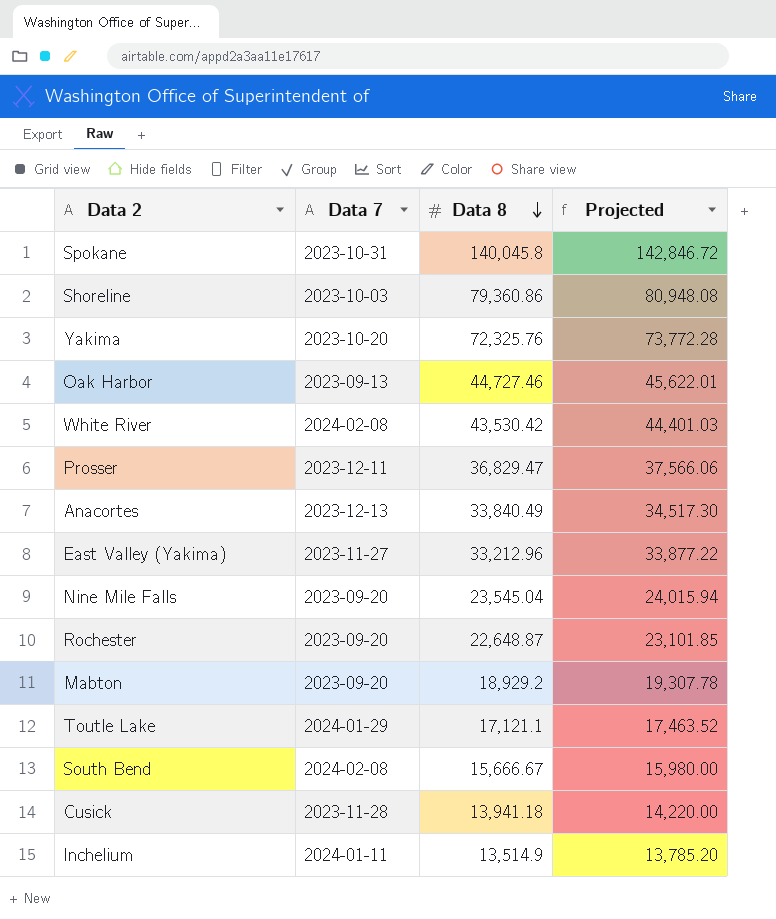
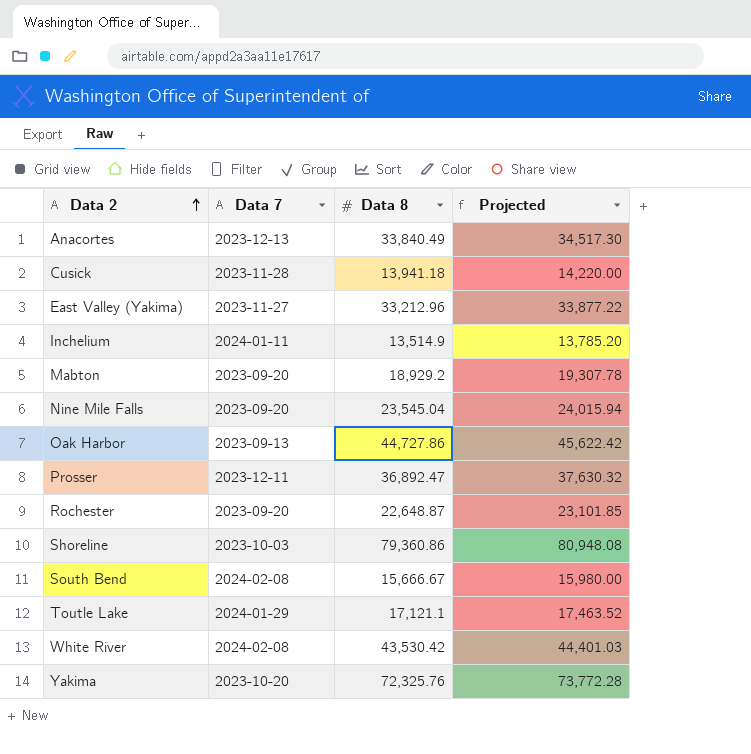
row order: Data 8 descending -> Data 2 ascending
row Spokane: 2023-10-31 | 140,045.8 | 142,846.72 -> none
Oak Harbor | Data 8: 44,727.46 -> 44,727.86
Oak Harbor | Projected: 45,622.01 -> 45,622.42
Prosser | Data 8: 36,829.47 -> 36,892.47
Prosser | Projected: 37,566.06 -> 37,630.32

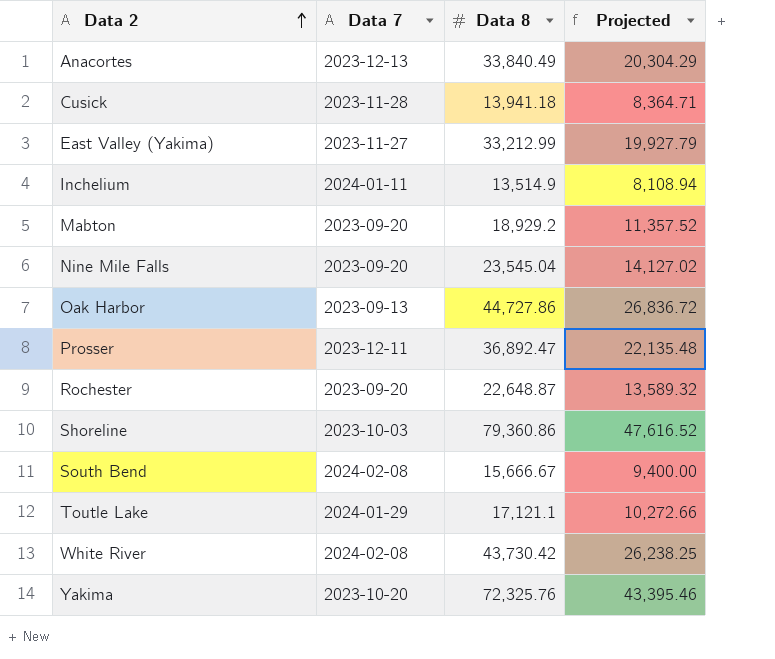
column Projected | formula: [Data 8] * 1.02 -> [Data 8] * 0.6
East Valley (Yakima) | Data 8: 33,212.96 -> 33,212.99
White River | Data 8: 43,530.42 -> 43,730.42

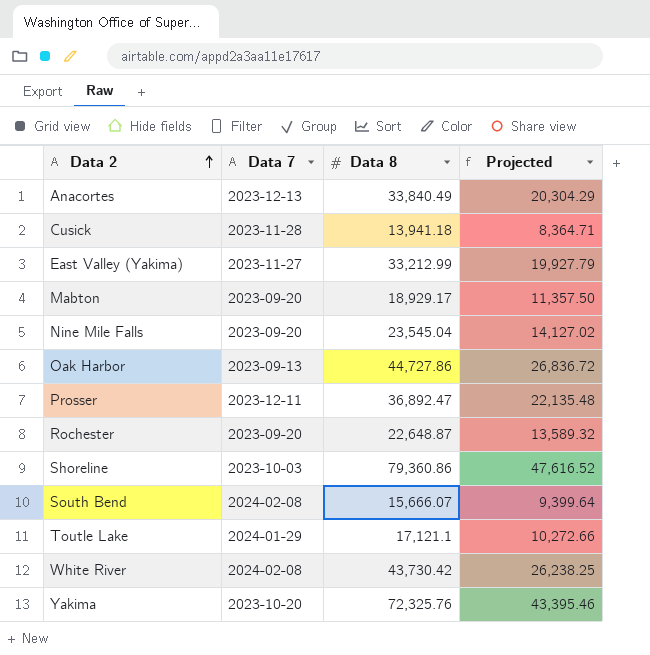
row Inchelium: 2024-01-11 | 13,514.9 | 8,108.94 -> none
Mabton | Data 8: 18,929.2 -> 18,929.17
Mabton | Projected: 11,357.52 -> 11,357.50
South Bend | Data 8: 15,666.67 -> 15,666.07
South Bend | Projected: 9,400.00 -> 9,399.64

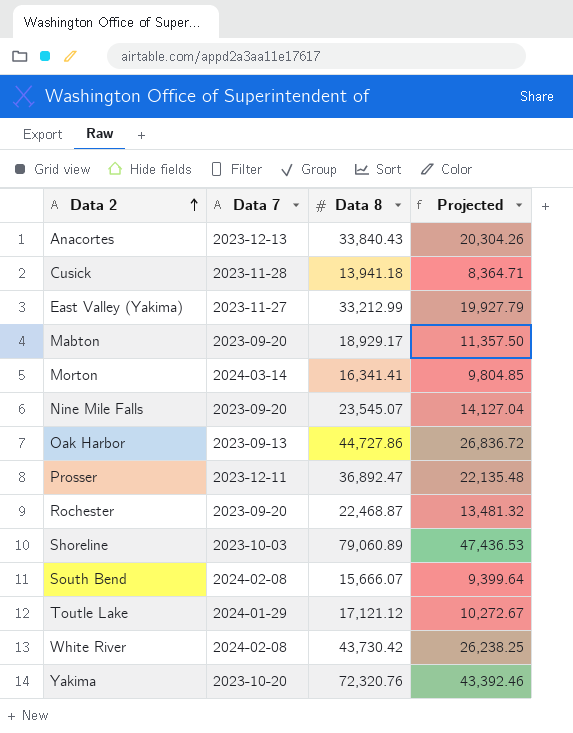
Anacortes | Data 8: 33,840.49 -> 33,840.43
Anacortes | Projected: 20,304.29 -> 20,304.26
row Morton: none -> 2024-03-14 | 16,341.41 | 9,804.85
Nine Mile Falls | Data 8: 23,545.04 -> 23,545.07
Nine Mile Falls | Projected: 14,127.02 -> 14,127.04
Rochester | Data 8: 22,648.87 -> 22,468.87
Rochester | Projected: 13,589.32 -> 13,481.32
Shoreline | Data 8: 79,360.86 -> 79,060.89
Shoreline | Projected: 47,616.52 -> 47,436.53
Toutle Lake | Data 8: 17,121.1 -> 17,121.12
Toutle Lake | Projected: 10,272.66 -> 10,272.67
Yakima | Data 8: 72,325.76 -> 72,320.76
Yakima | Projected: 43,395.46 -> 43,392.46

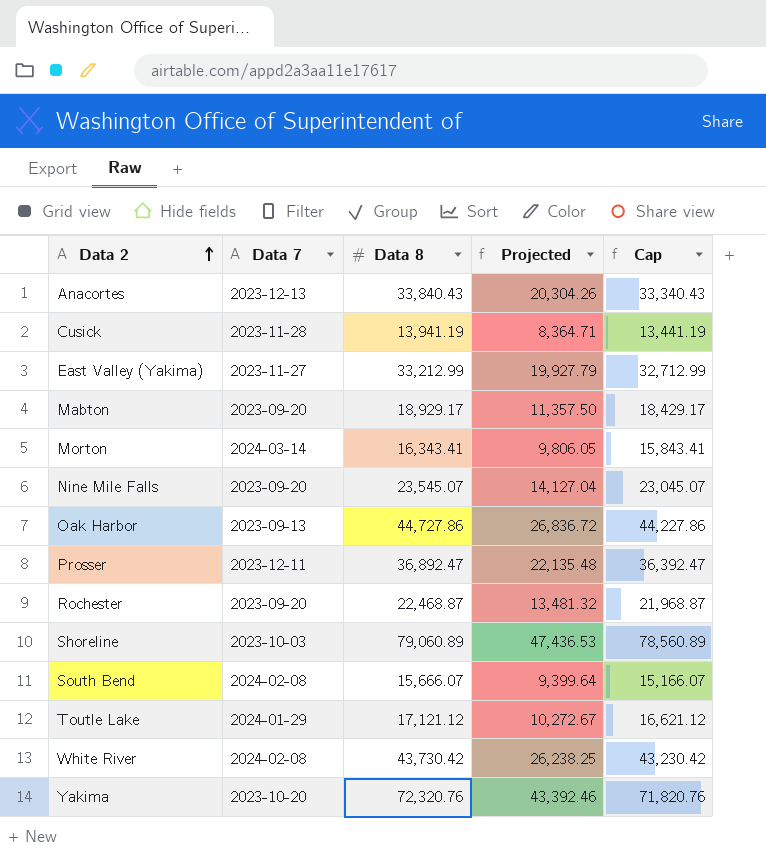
column Cap | formula: none -> [Data 8] - 500
Cusick | Data 8: 13,941.18 -> 13,941.19
Morton | Data 8: 16,341.41 -> 16,343.41
Morton | Projected: 9,804.85 -> 9,806.05

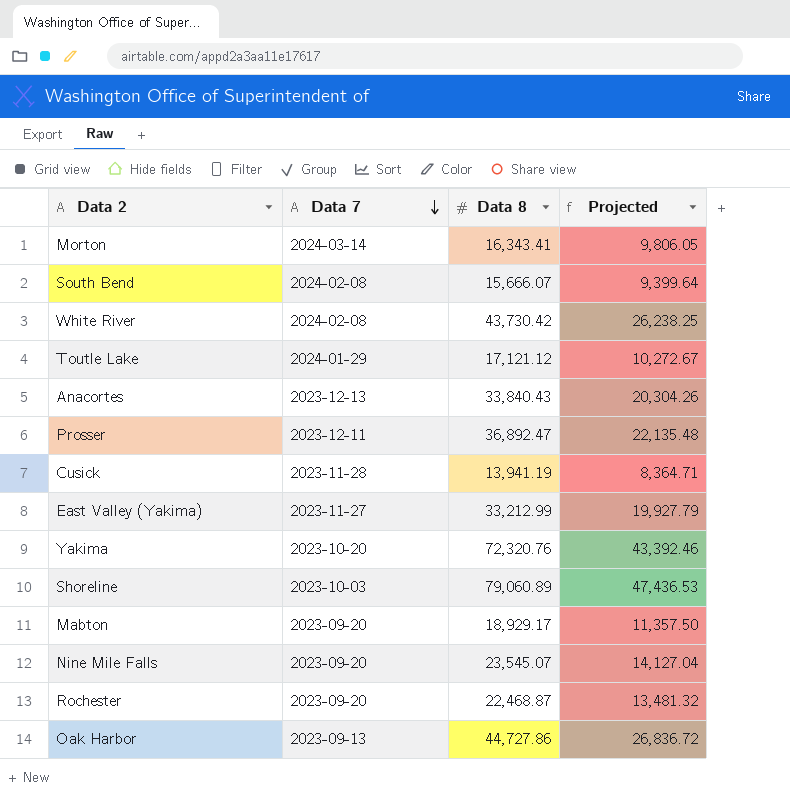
row order: Data 2 ascending -> Data 7 descending
column Cap | formula: [Data 8] - 500 -> none

